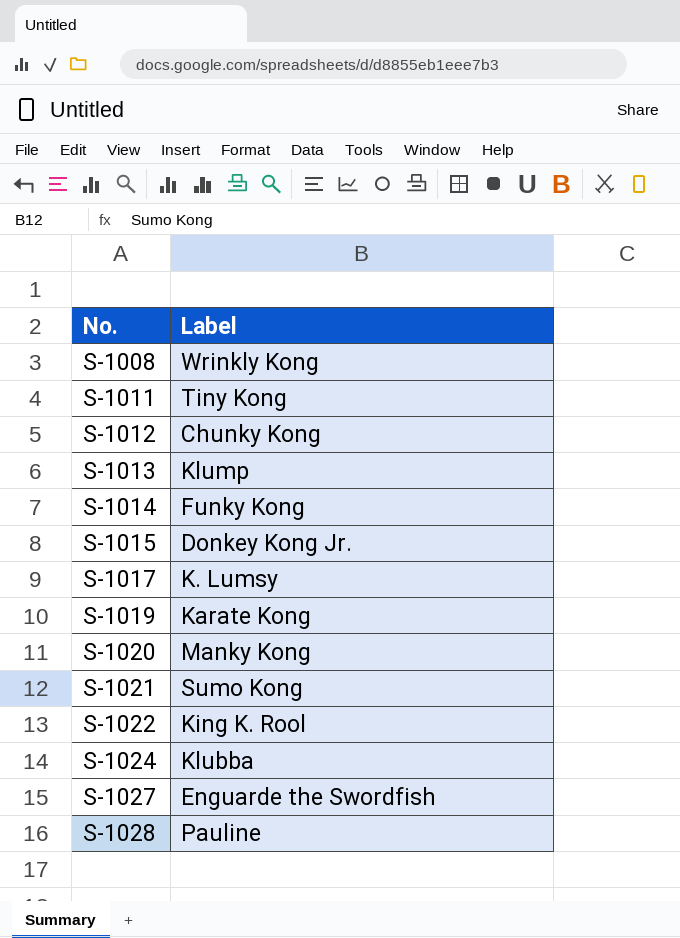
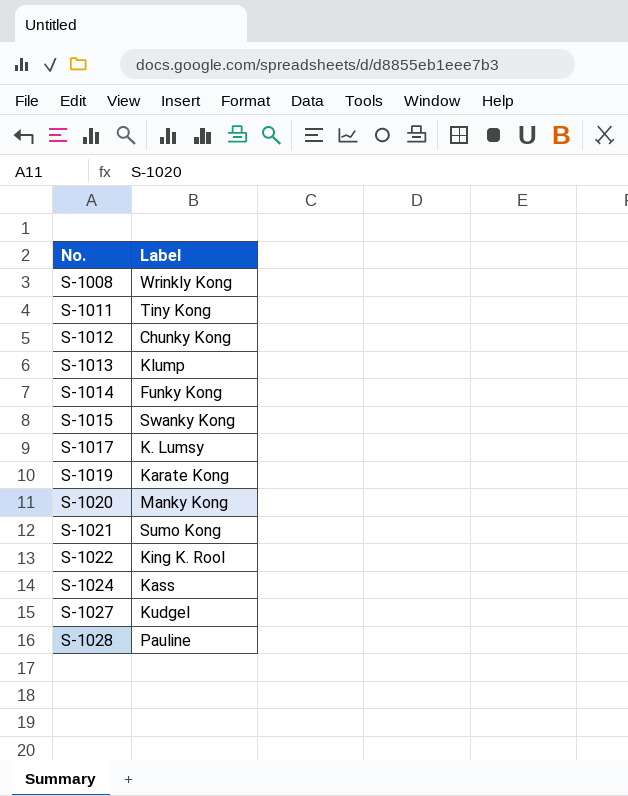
S-1015 | Label: Donkey Kong Jr. -> Swanky Kong
S-1024 | Label: Klubba -> Kass
S-1027 | Label: Enguarde the Swordfish -> Kudgel

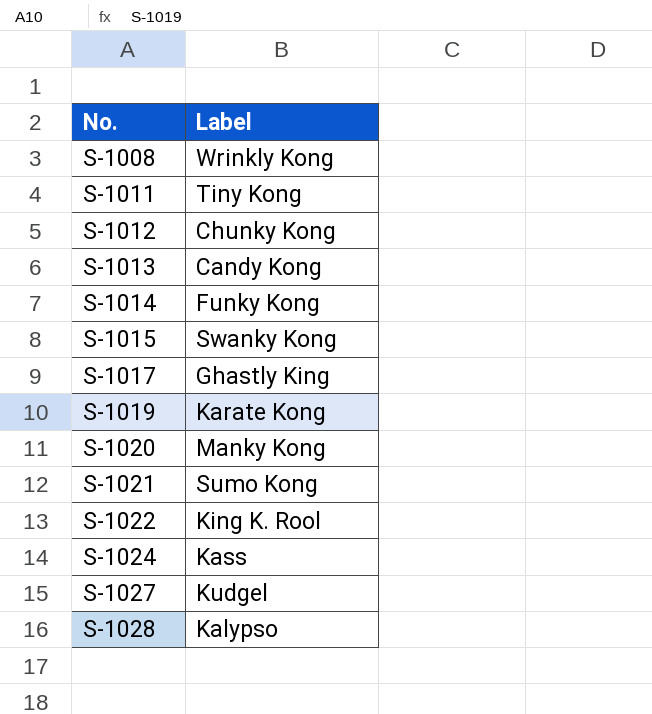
S-1013 | Label: Klump -> Candy Kong
S-1017 | Label: K. Lumsy -> Ghastly King
S-1028 | Label: Pauline -> Kalypso

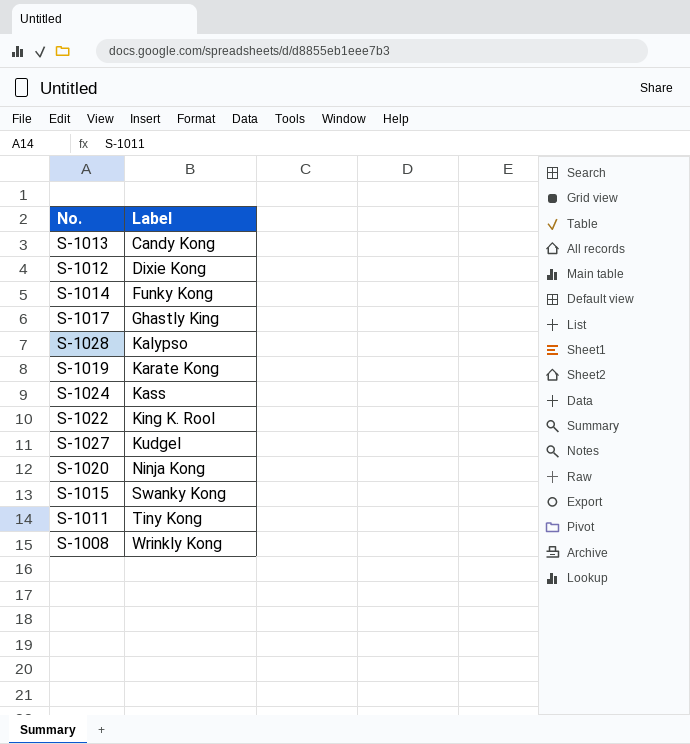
row order: No. ascending -> Label ascending
row S-1021: Sumo Kong -> none
S-1012 | Label: Chunky Kong -> Dixie Kong
S-1020 | Label: Manky Kong -> Ninja Kong

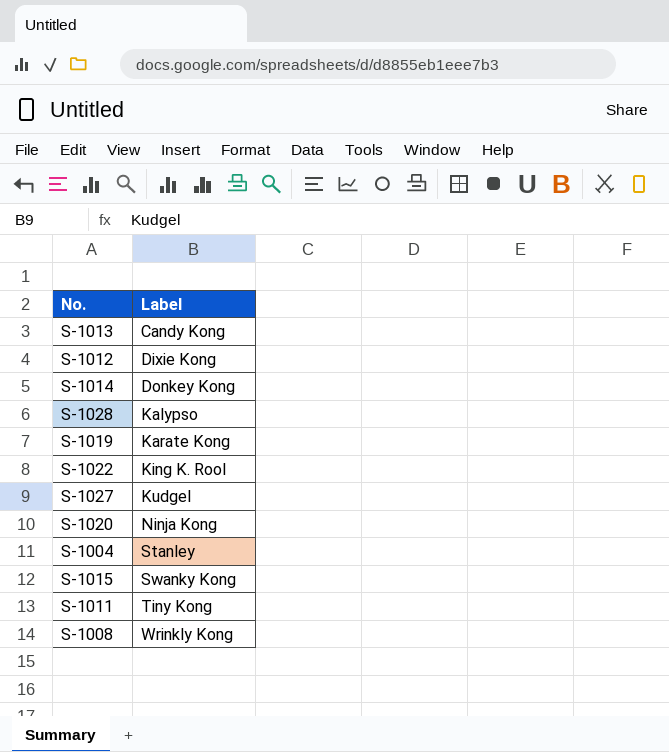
row S-1017: Ghastly King -> none
row S-1024: Kass -> none
S-1014 | Label: Funky Kong -> Donkey Kong
row S-1004: none -> Stanley

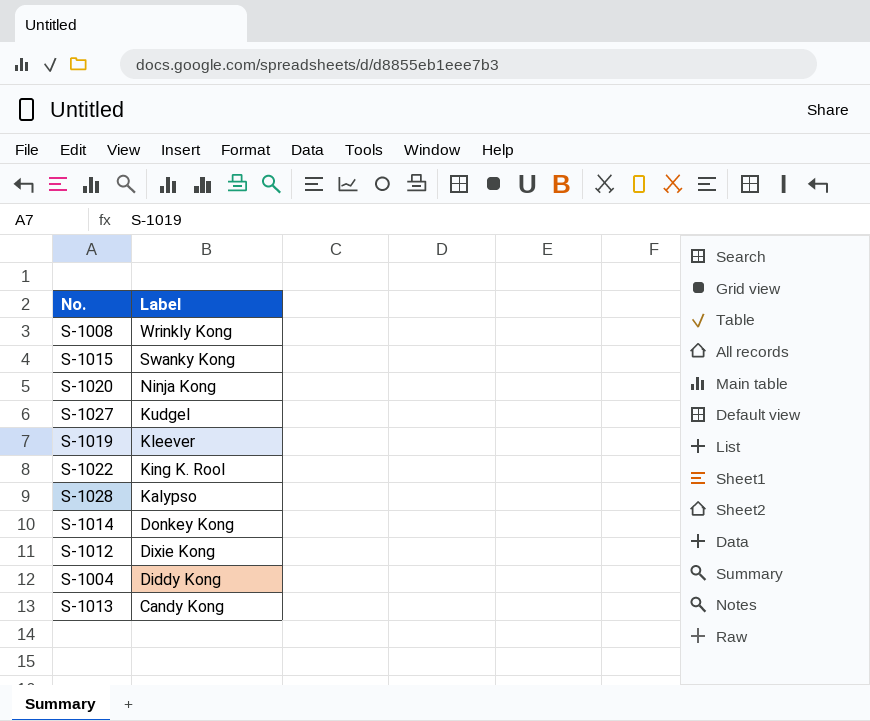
row order: Label ascending -> Label descending
row S-1011: Tiny Kong -> none
S-1019 | Label: Karate Kong -> Kleever
S-1004 | Label: Stanley -> Diddy Kong

